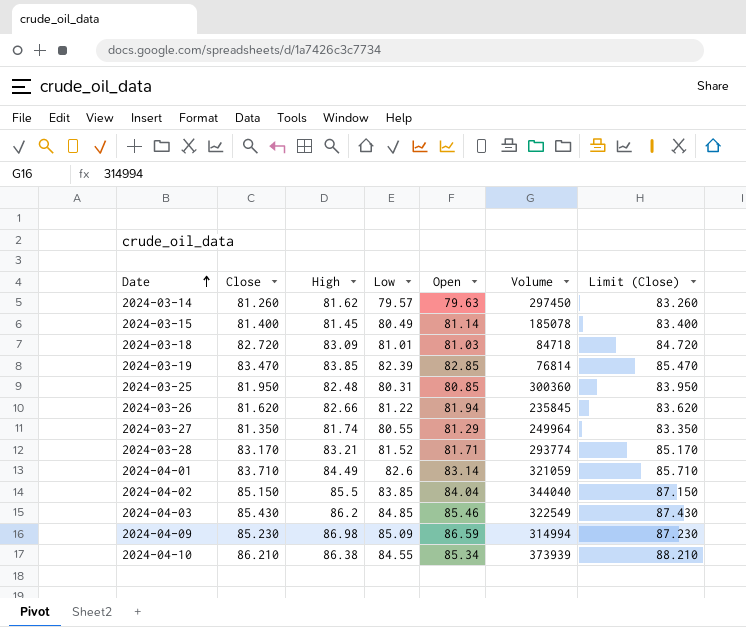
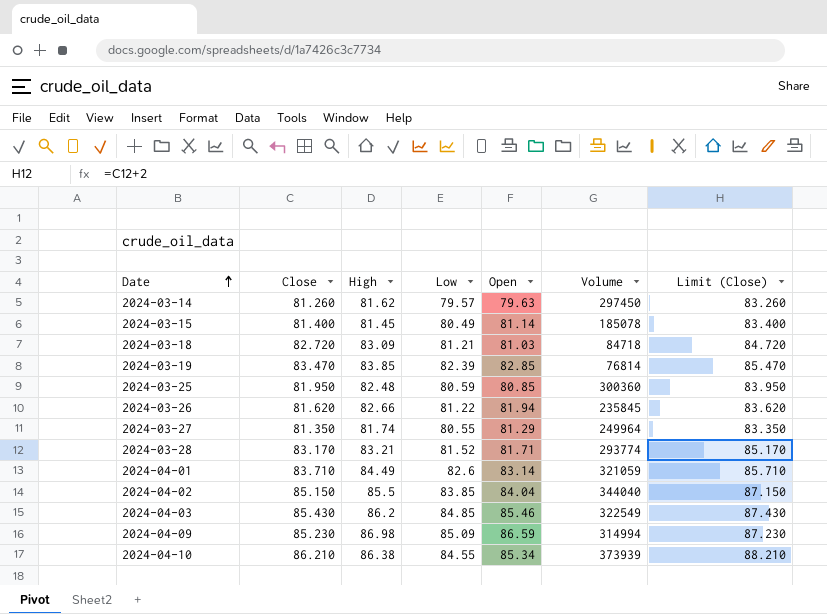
2024-03-18 | Low: 81.01 -> 81.21
2024-03-25 | Low: 80.31 -> 80.59

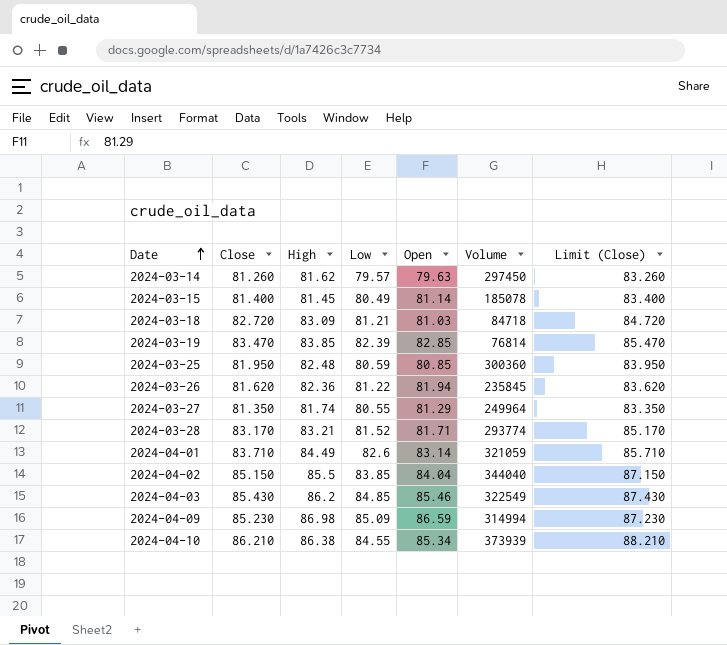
2024-03-26 | High: 82.66 -> 82.36

